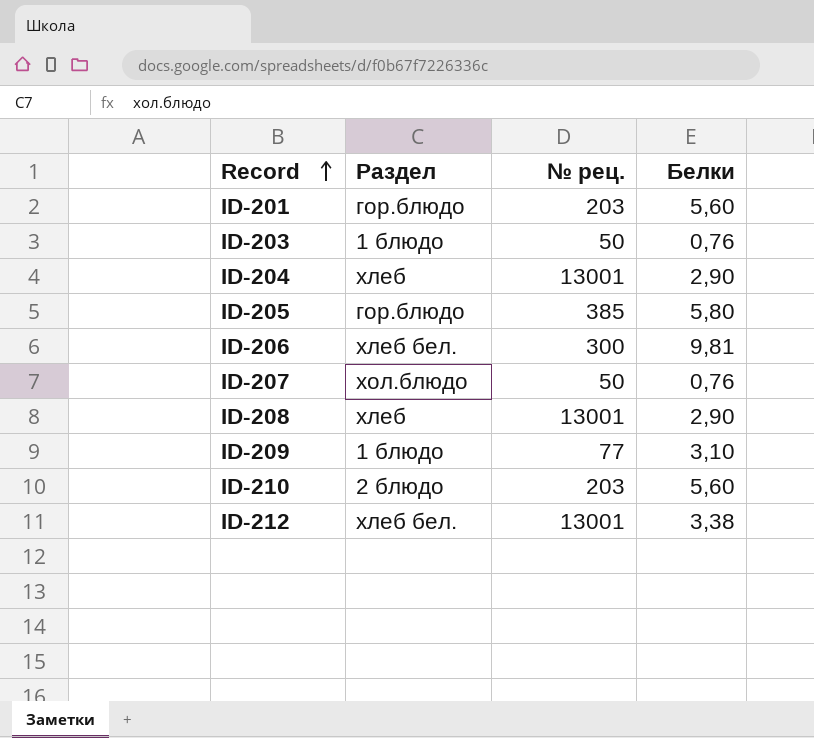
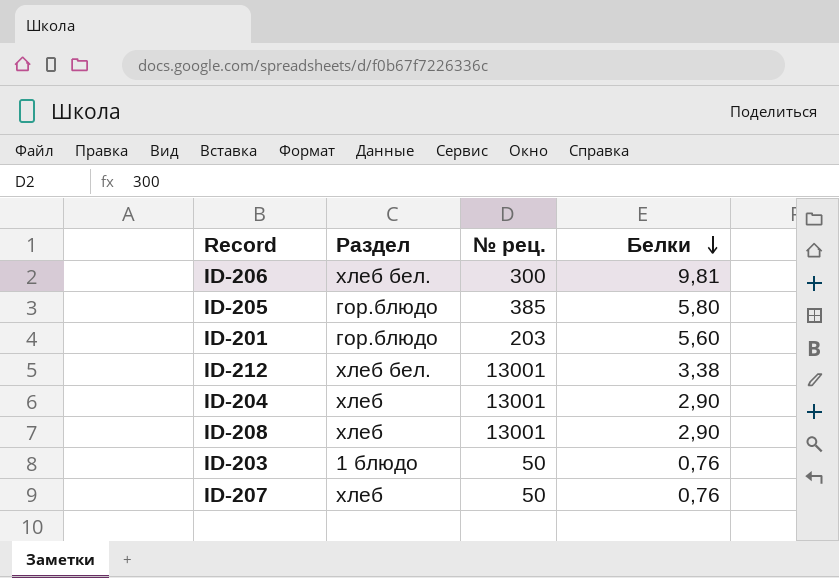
row order: Record ascending -> Белки descending
row ID-209: 1 блюдо | 77 | 3,10 -> none
row ID-210: 2 блюдо | 203 | 5,60 -> none
ID-207 | Раздел: хол.блюдо -> хлеб

